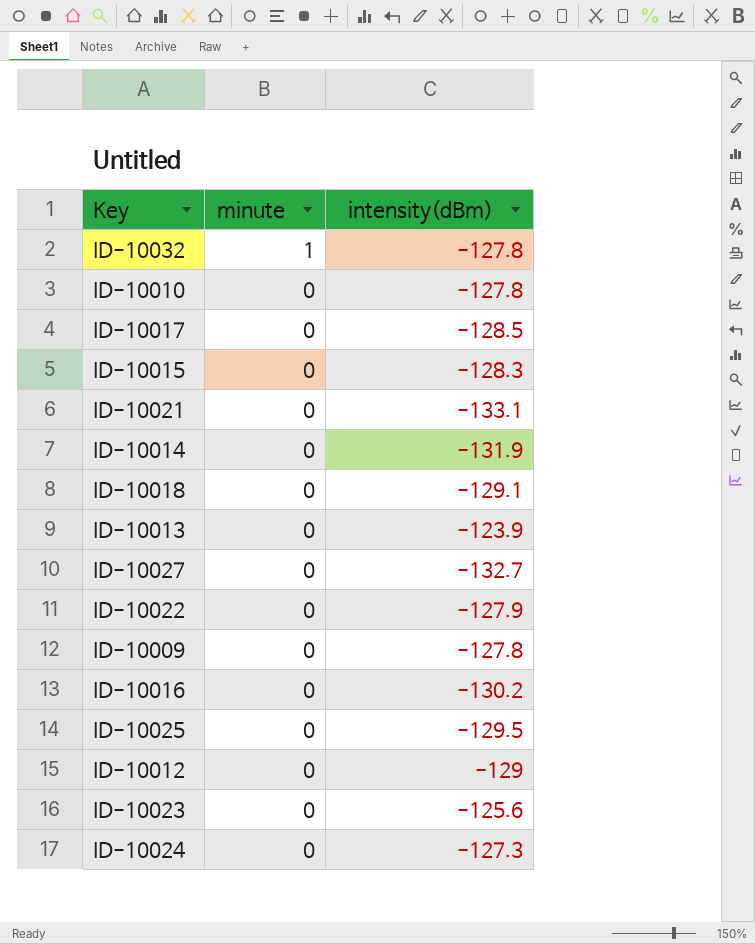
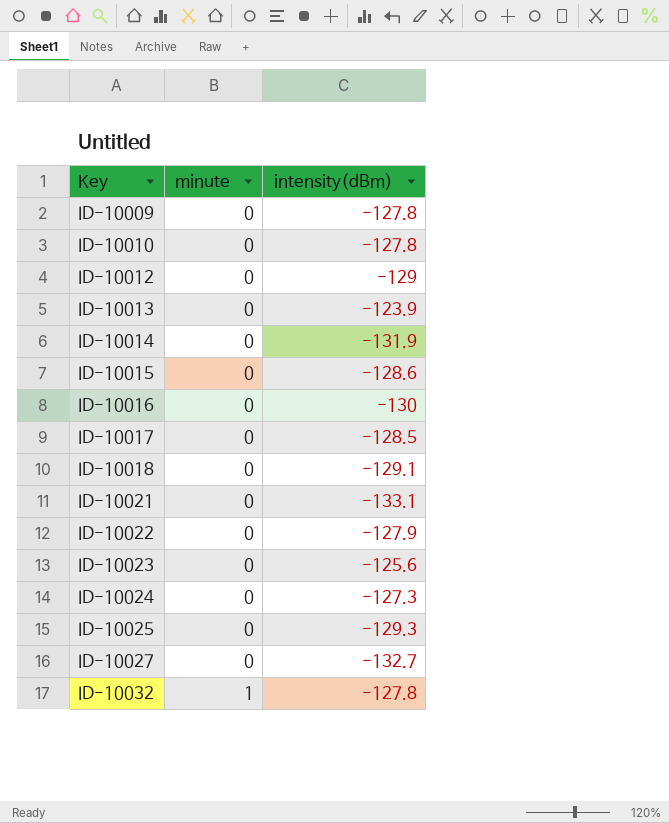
row order: minute descending -> Key ascending
ID-10015 | intensity(dBm): -128.3 -> -128.6
ID-10016 | intensity(dBm): -130.2 -> -130
ID-10025 | intensity(dBm): -129.5 -> -129.3

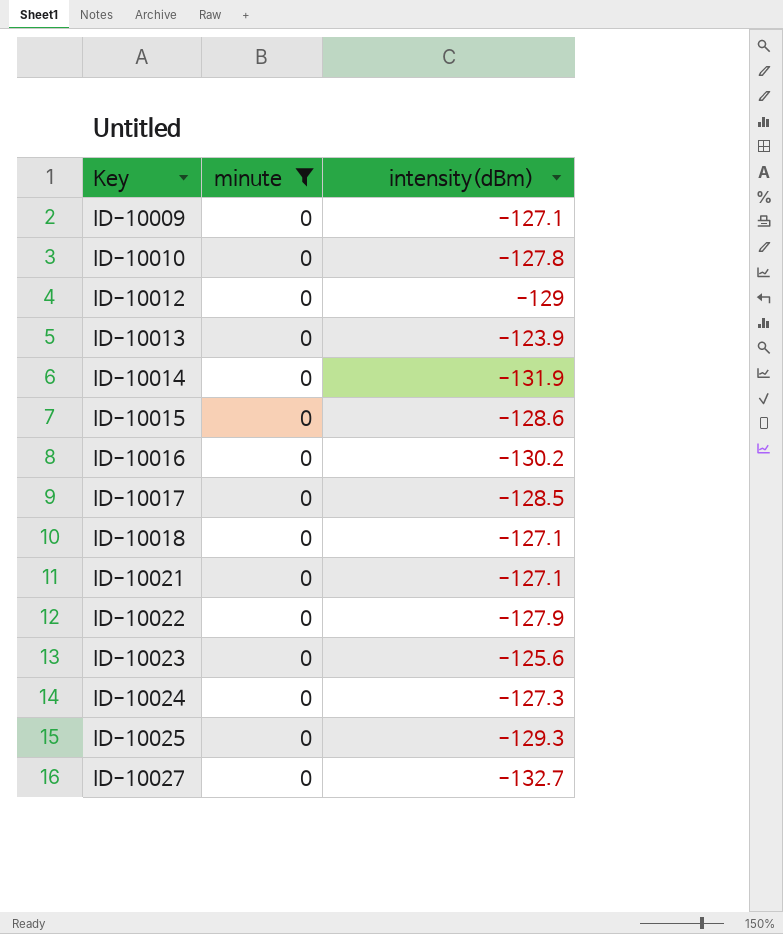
filter: none -> minute = 0
ID-10009 | intensity(dBm): -127.8 -> -127.1
ID-10016 | intensity(dBm): -130 -> -130.2
ID-10018 | intensity(dBm): -129.1 -> -127.1
ID-10021 | intensity(dBm): -133.1 -> -127.1

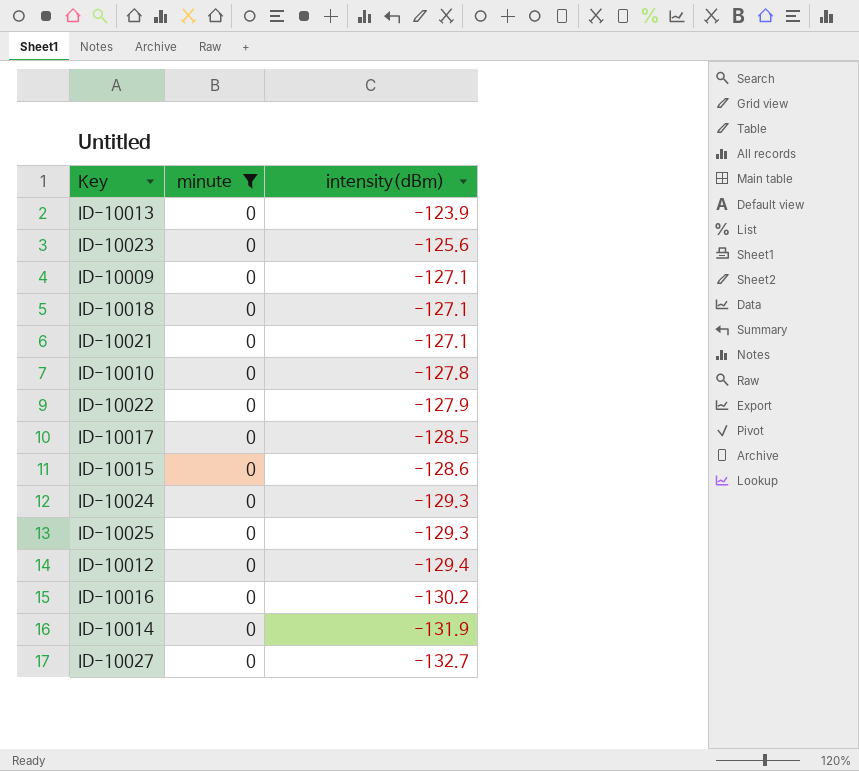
row order: Key ascending -> intensity(dBm) descending
ID-10024 | intensity(dBm): -127.3 -> -129.3
ID-10012 | intensity(dBm): -129 -> -129.4

